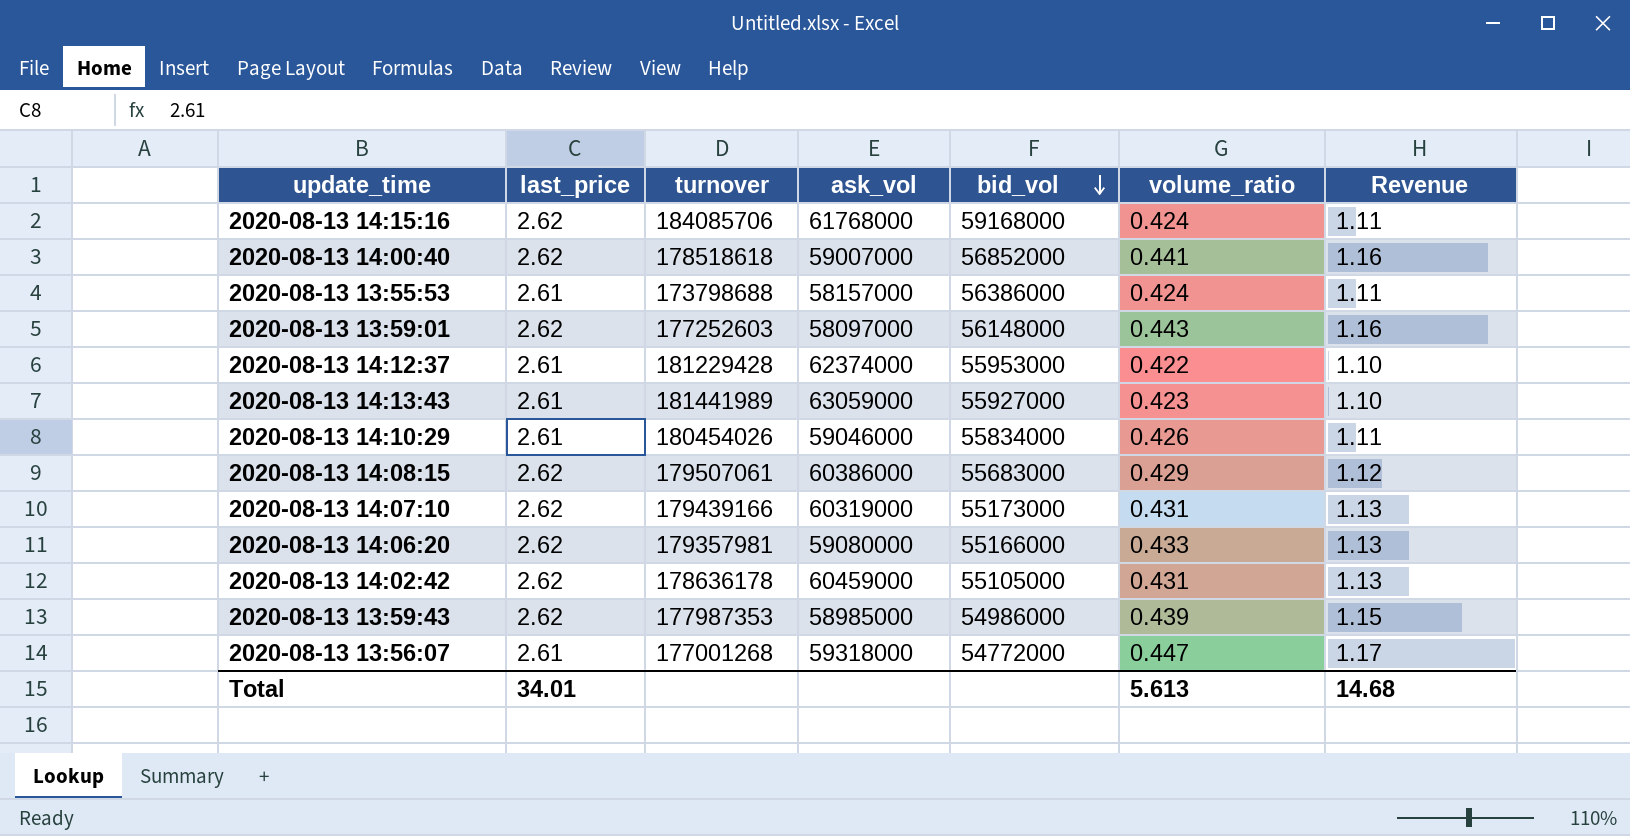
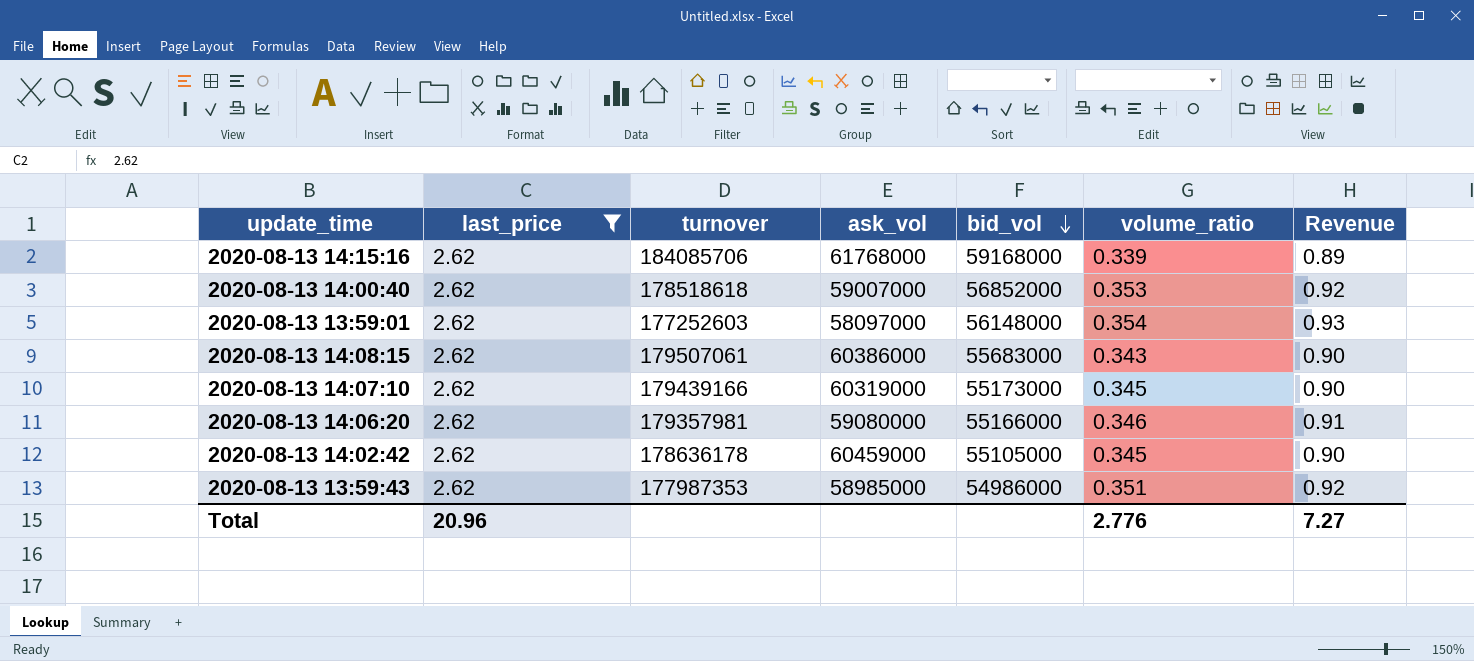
filter: none -> last_price = 2.62
2020-08-13 14:15:16 | volume_ratio: 0.424 -> 0.339
2020-08-13 14:15:16 | Revenue: 1.11 -> 0.89
2020-08-13 14:00:40 | volume_ratio: 0.441 -> 0.353
2020-08-13 14:00:40 | Revenue: 1.16 -> 0.92
2020-08-13 13:59:01 | volume_ratio: 0.443 -> 0.354
2020-08-13 13:59:01 | Revenue: 1.16 -> 0.93
2020-08-13 14:08:15 | volume_ratio: 0.429 -> 0.343
2020-08-13 14:08:15 | Revenue: 1.12 -> 0.90
2020-08-13 14:07:10 | volume_ratio: 0.431 -> 0.345
2020-08-13 14:07:10 | Revenue: 1.13 -> 0.90
2020-08-13 14:06:20 | volume_ratio: 0.433 -> 0.346
2020-08-13 14:06:20 | Revenue: 1.13 -> 0.91
2020-08-13 14:02:42 | volume_ratio: 0.431 -> 0.345
2020-08-13 14:02:42 | Revenue: 1.13 -> 0.90
2020-08-13 13:59:43 | volume_ratio: 0.439 -> 0.351
2020-08-13 13:59:43 | Revenue: 1.15 -> 0.92
Total | last_price: 34.01 -> 20.96
Total | volume_ratio: 5.613 -> 2.776
Total | Revenue: 14.68 -> 7.27

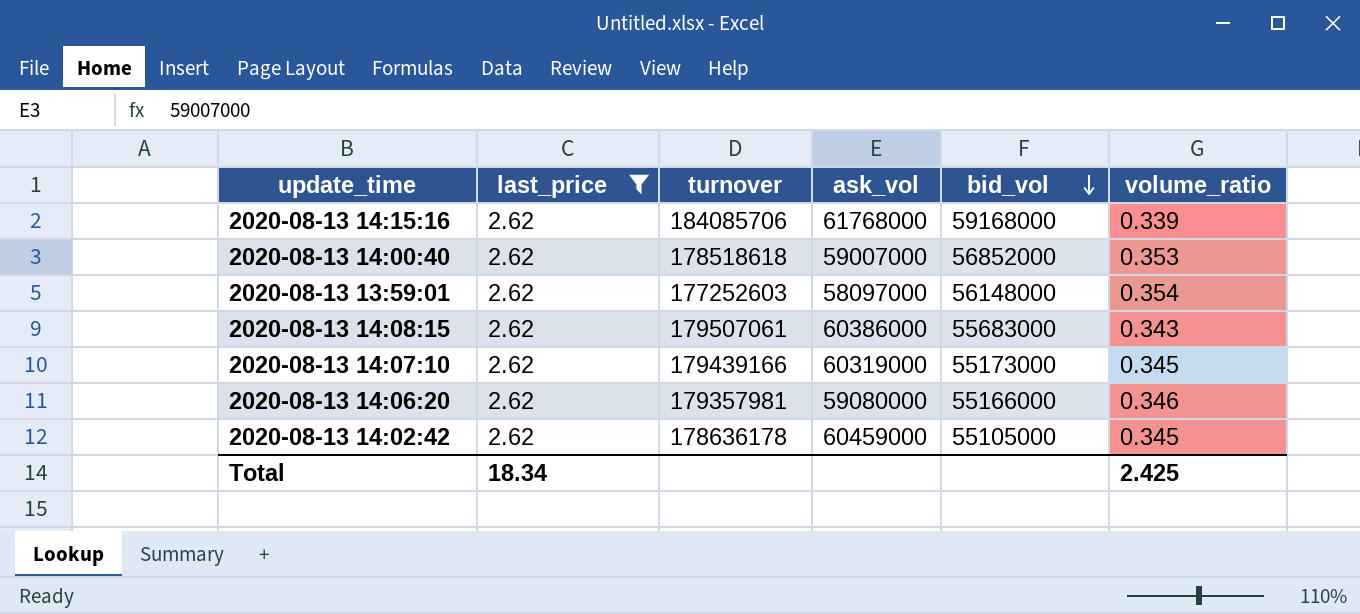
column Revenue | formula: [last_price] * [volume_ratio] -> none
row 2020-08-13 13:59:43: 2.62 | 177987353 | 58985000 | 54986000 | 0.351 | 0.92 -> none
Total | last_price: 20.96 -> 18.34
Total | volume_ratio: 2.776 -> 2.425

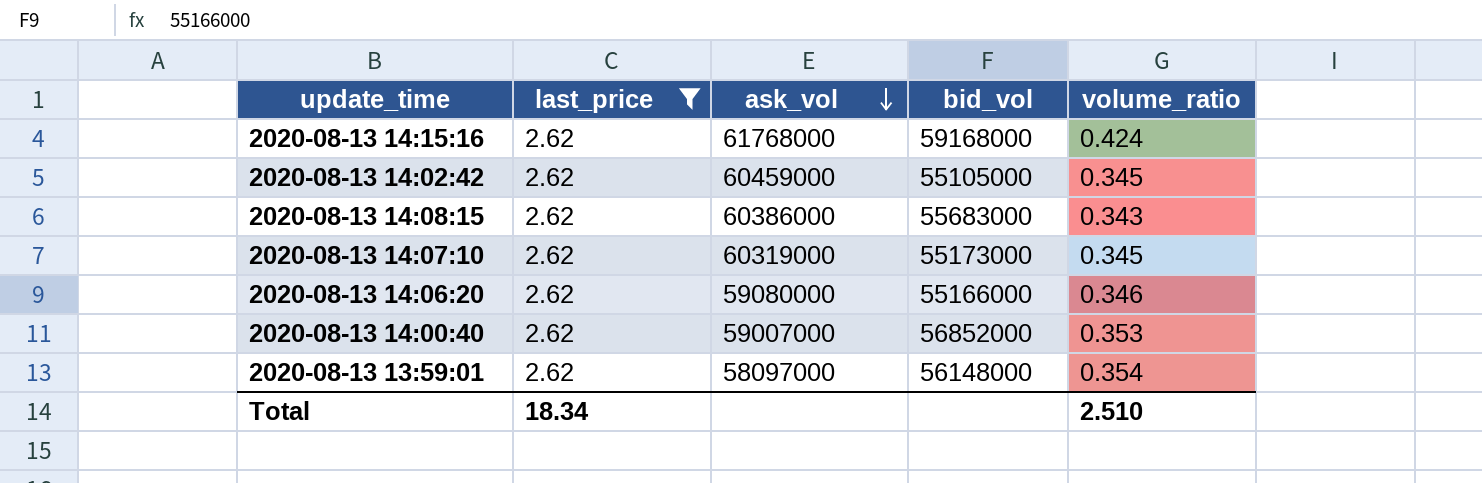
row order: bid_vol descending -> ask_vol descending
column turnover | position: 3 -> none
2020-08-13 14:15:16 | volume_ratio: 0.339 -> 0.424
Total | volume_ratio: 2.425 -> 2.510

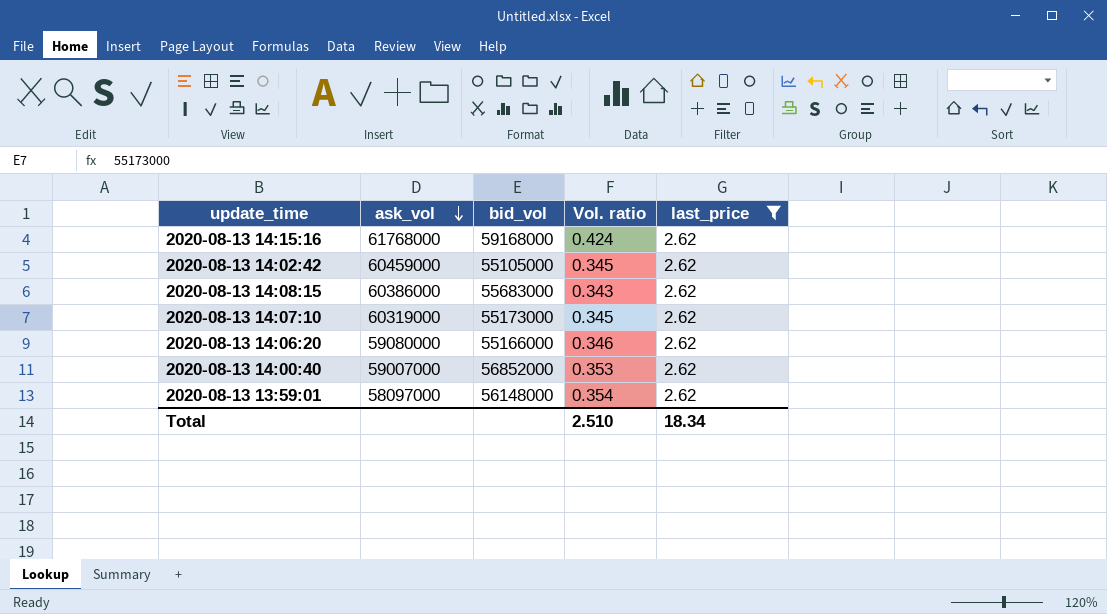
column name: volume_ratio -> Vol. ratio
column last_price | position: 2 -> 5

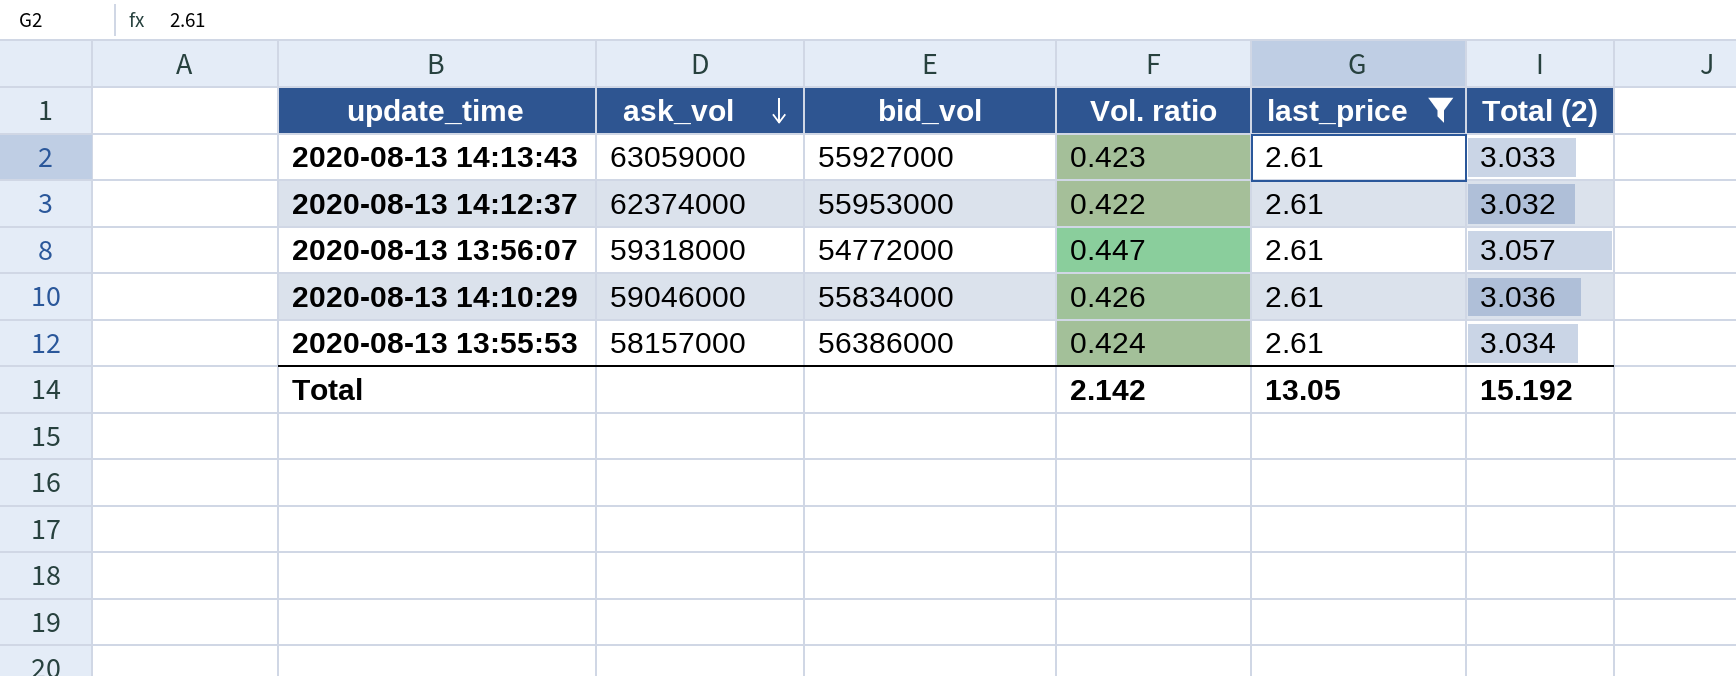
filter: last_price = 2.62 -> last_price = 2.61
column Total (2) | formula: none -> [Vol. ratio] + [last_price]
Total | Vol. ratio: 2.510 -> 2.142
Total | last_price: 18.34 -> 13.05

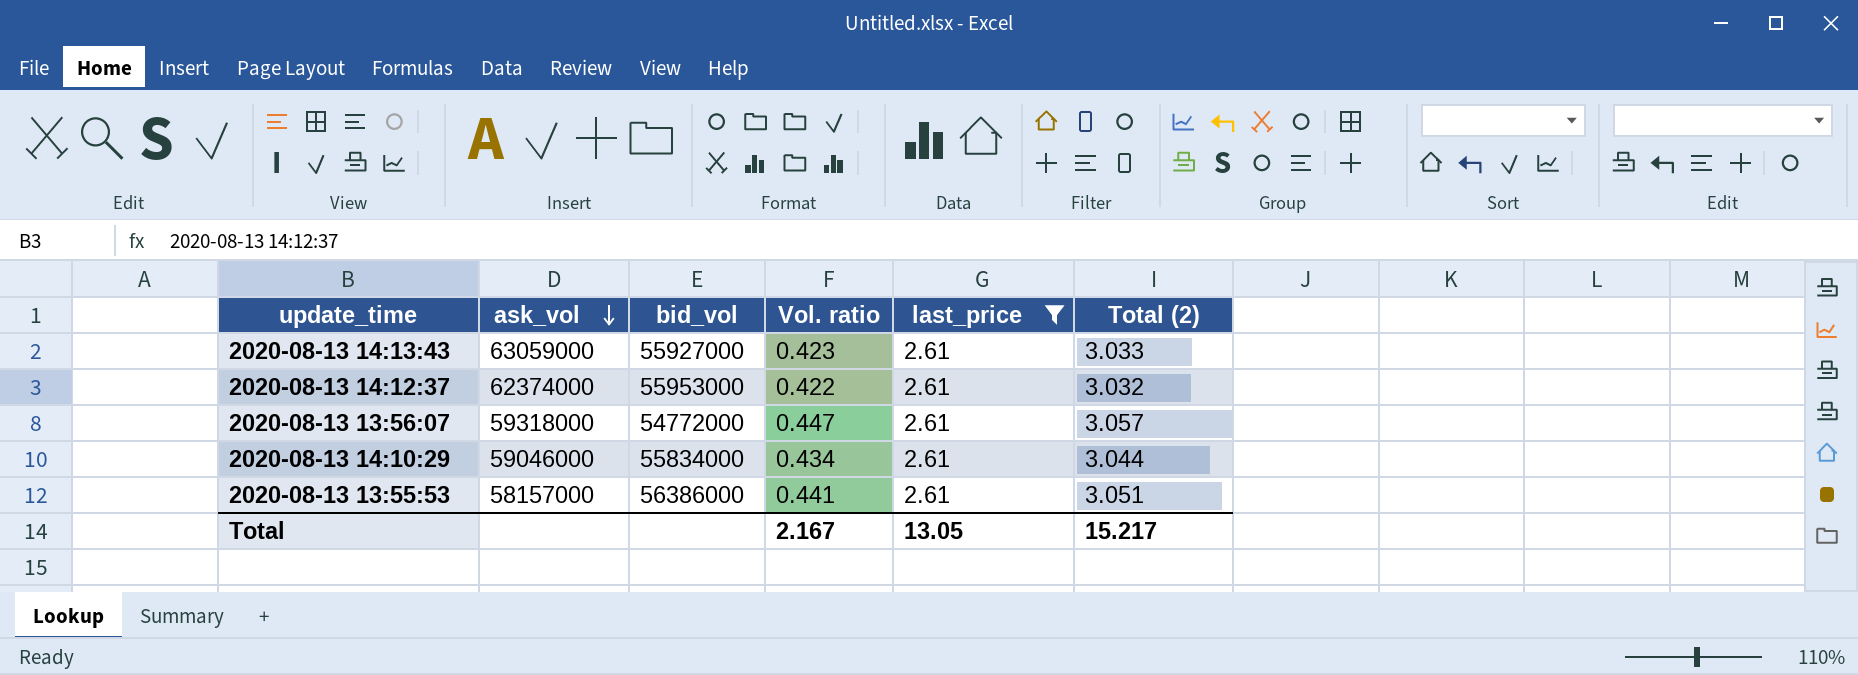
2020-08-13 14:10:29 | Vol. ratio: 0.426 -> 0.434
2020-08-13 14:10:29 | Total (2): 3.036 -> 3.044
2020-08-13 13:55:53 | Vol. ratio: 0.424 -> 0.441
2020-08-13 13:55:53 | Total (2): 3.034 -> 3.051
Total | Vol. ratio: 2.142 -> 2.167
Total | Total (2): 15.192 -> 15.217

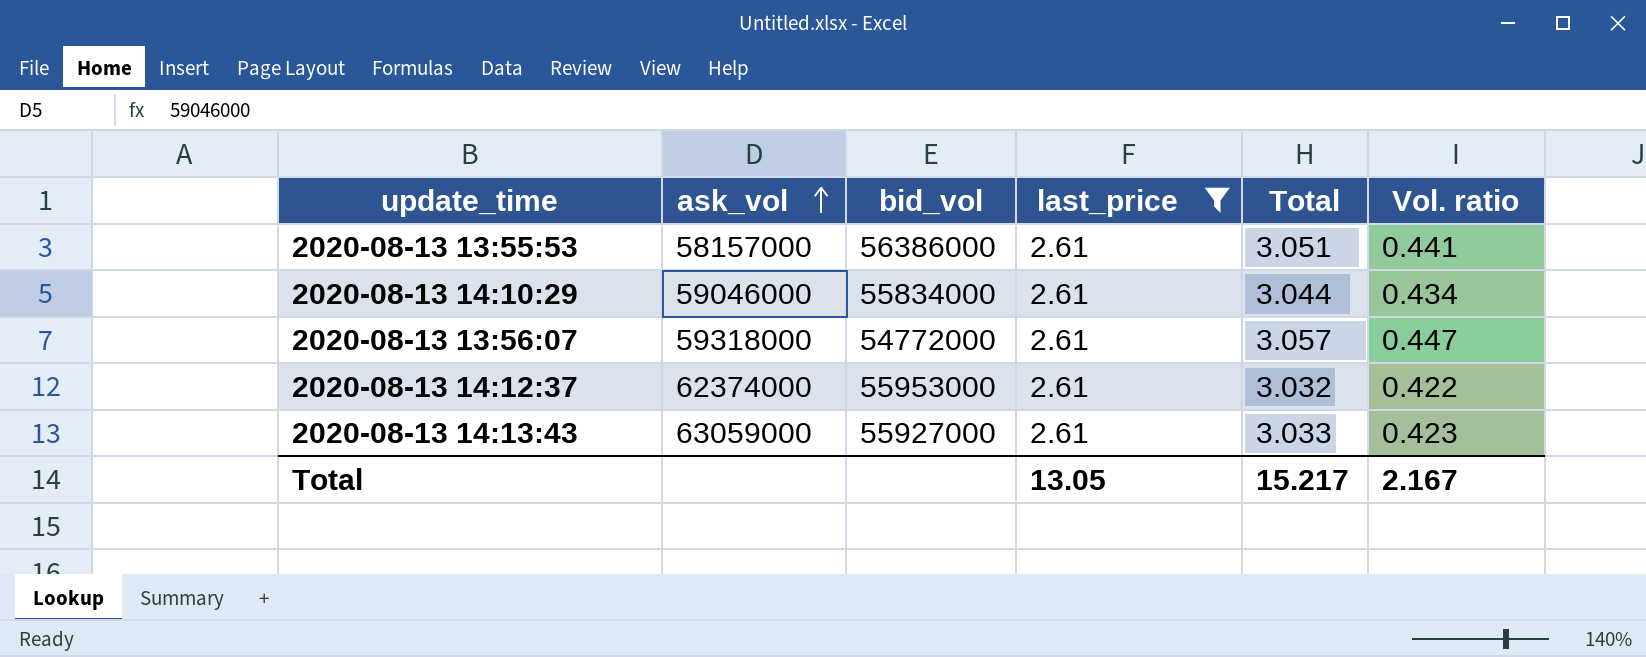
row order: ask_vol descending -> ask_vol ascending
column name: Total (2) -> Total
column Vol. ratio | position: 4 -> 6

